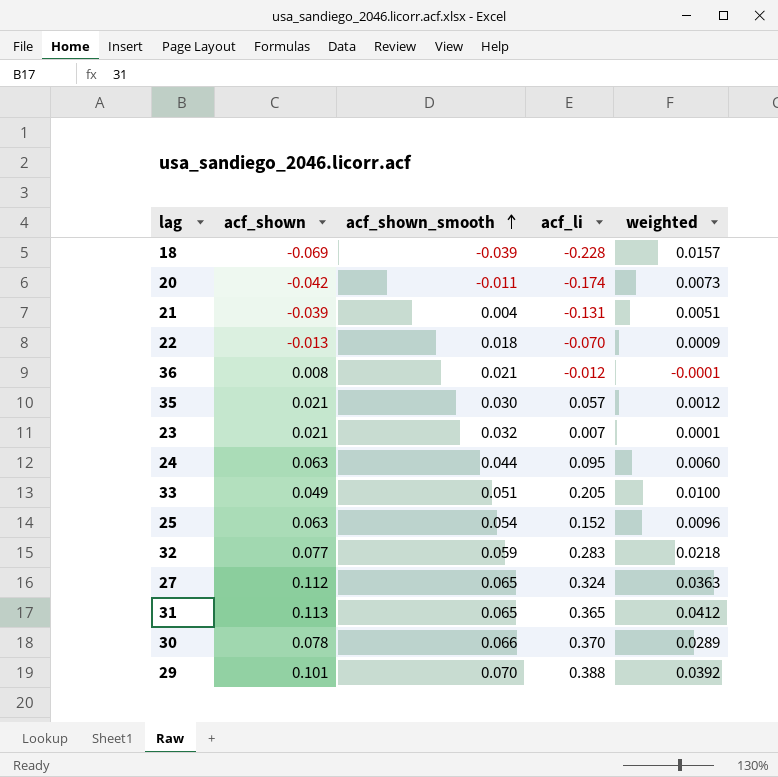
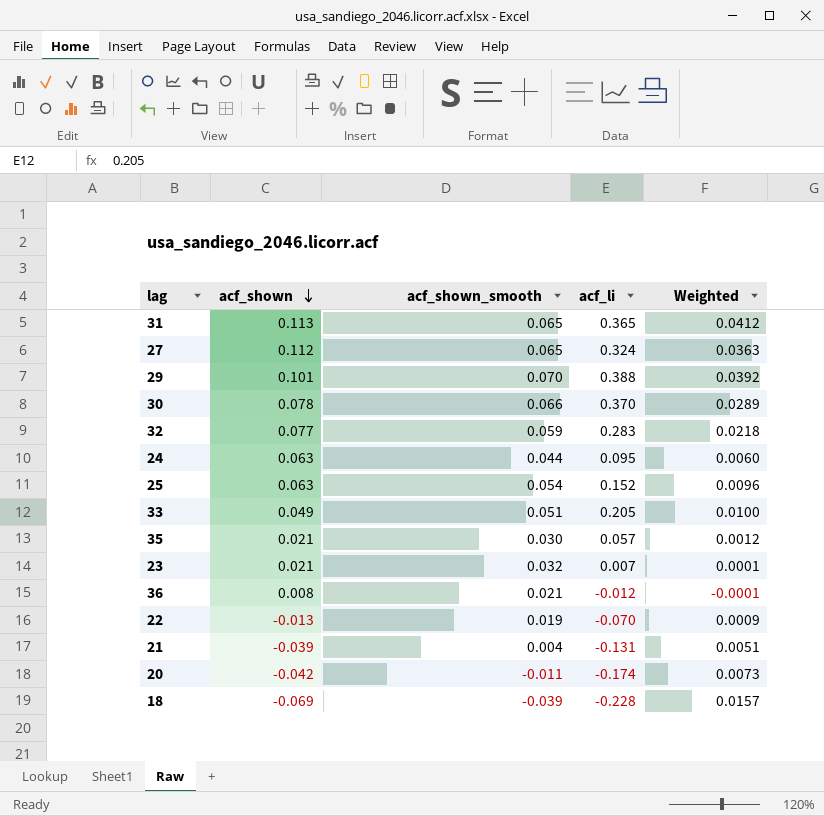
row order: acf_shown_smooth ascending -> acf_shown descending
column name: weighted -> Weighted
22 | acf_shown_smooth: 0.018 -> 0.019

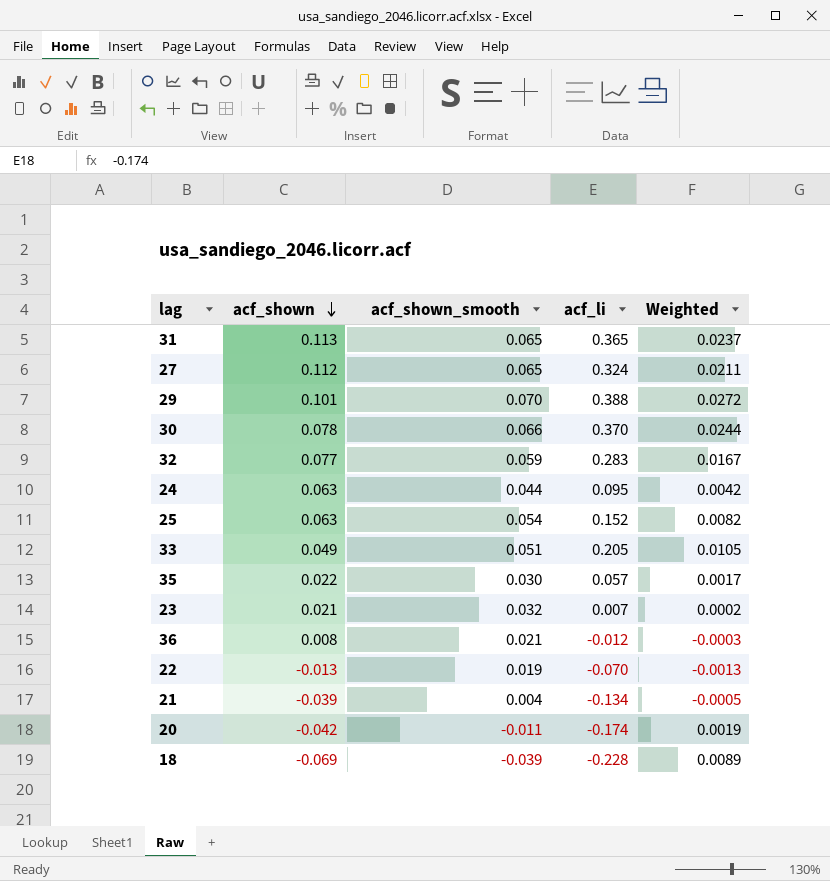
column Weighted | formula: [acf_shown] * [acf_li] -> [acf_shown_smooth] * [acf_li]
35 | acf_shown: 0.021 -> 0.022
21 | acf_li: -0.131 -> -0.134

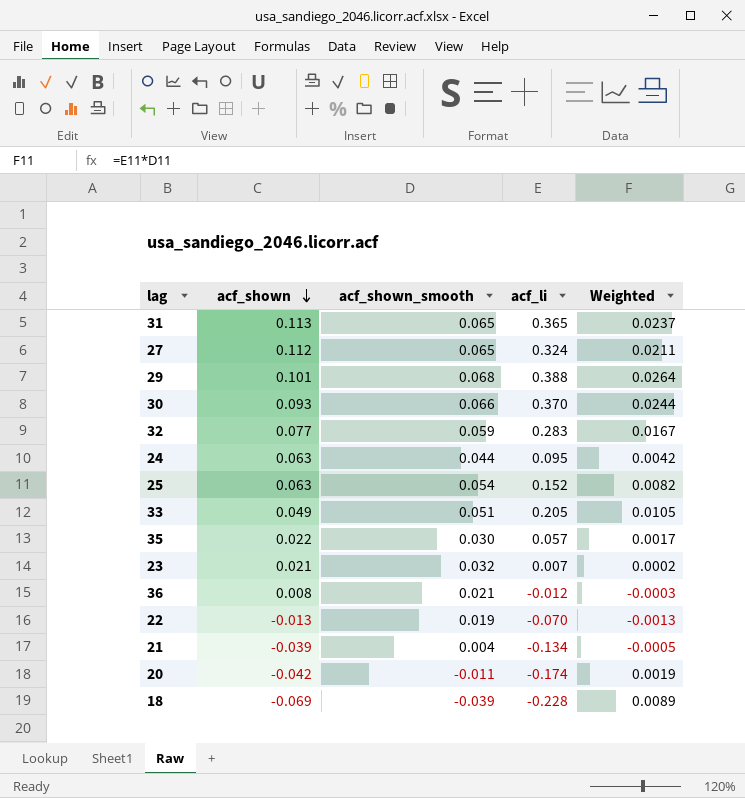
29 | acf_shown_smooth: 0.070 -> 0.068
29 | Weighted: 0.0272 -> 0.0264
30 | acf_shown: 0.078 -> 0.093

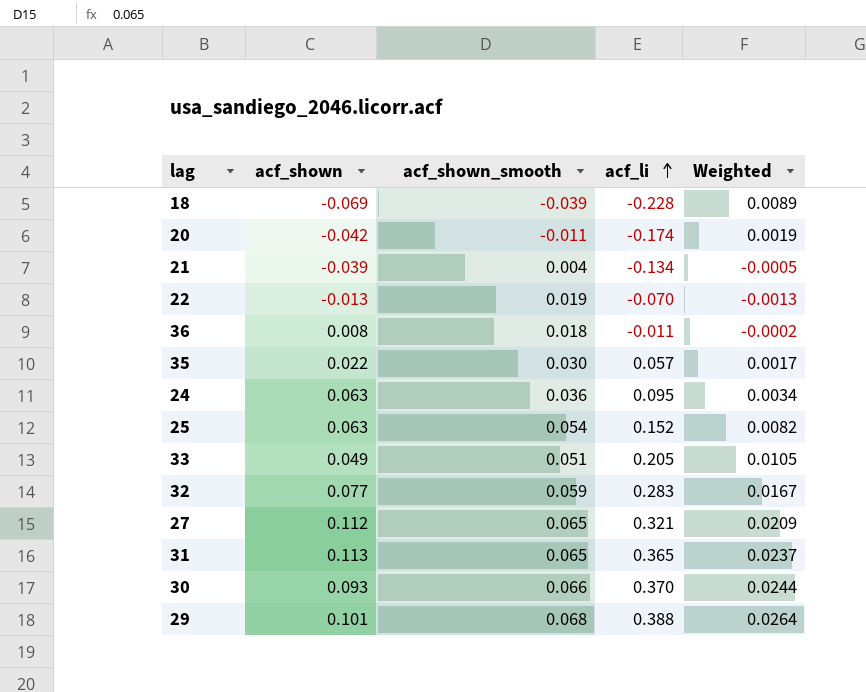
row order: acf_shown descending -> acf_li ascending
row 23: 0.021 | 0.032 | 0.007 | 0.0002 -> none
36 | acf_shown_smooth: 0.021 -> 0.018
36 | acf_li: -0.012 -> -0.011
36 | Weighted: -0.0003 -> -0.0002
24 | acf_shown_smooth: 0.044 -> 0.036
24 | Weighted: 0.0042 -> 0.0034
27 | acf_li: 0.324 -> 0.321
27 | Weighted: 0.0211 -> 0.0209

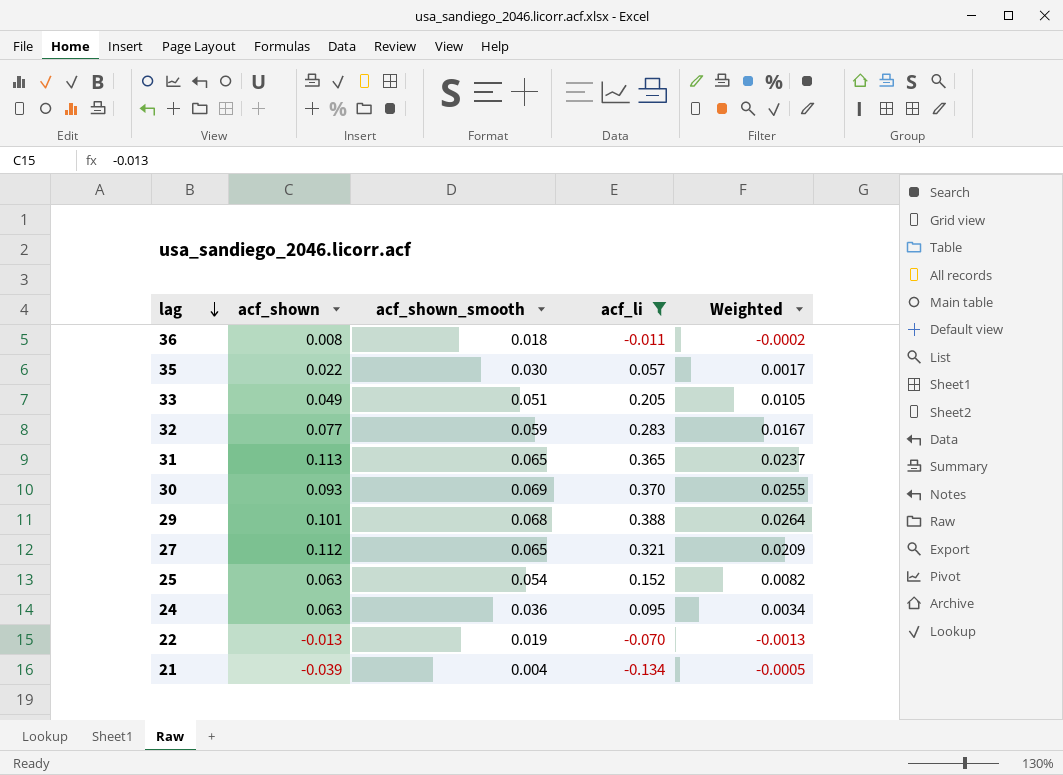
filter: none -> acf_li >= -0.134
row order: acf_li ascending -> lag descending
30 | acf_shown_smooth: 0.066 -> 0.069
30 | Weighted: 0.0244 -> 0.0255

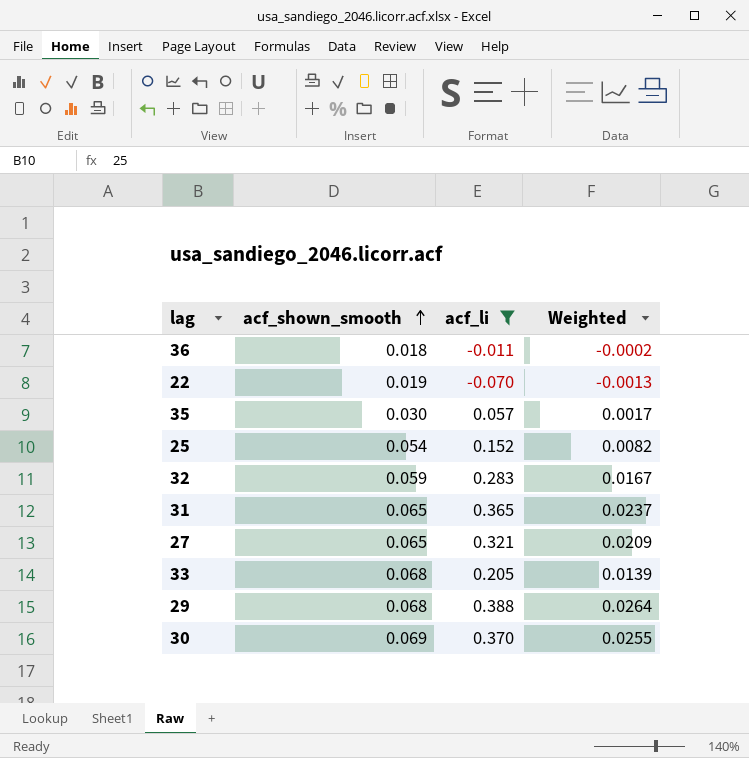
row order: lag descending -> acf_shown_smooth ascending
column acf_shown | position: 2 -> none
row 24: 0.063 | 0.036 | 0.095 | 0.0034 -> none
row 21: -0.039 | 0.004 | -0.134 | -0.0005 -> none
33 | acf_shown_smooth: 0.051 -> 0.068
33 | Weighted: 0.0105 -> 0.0139

